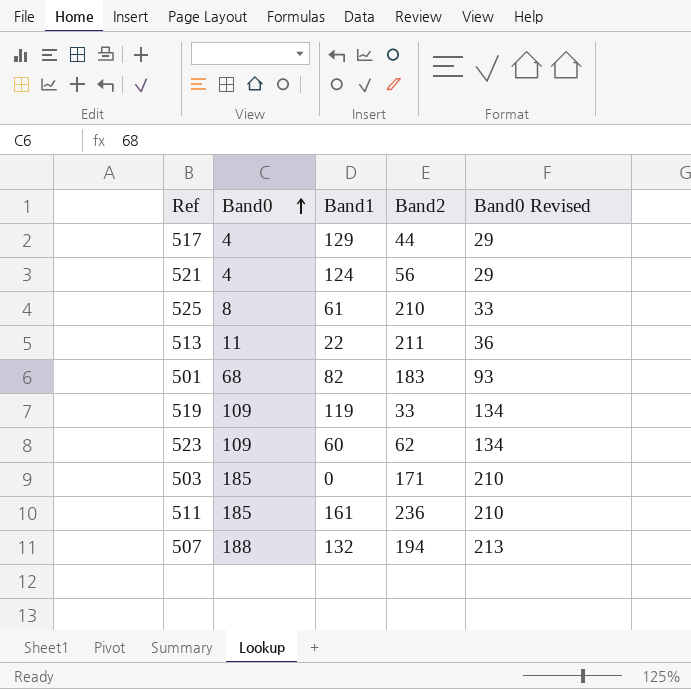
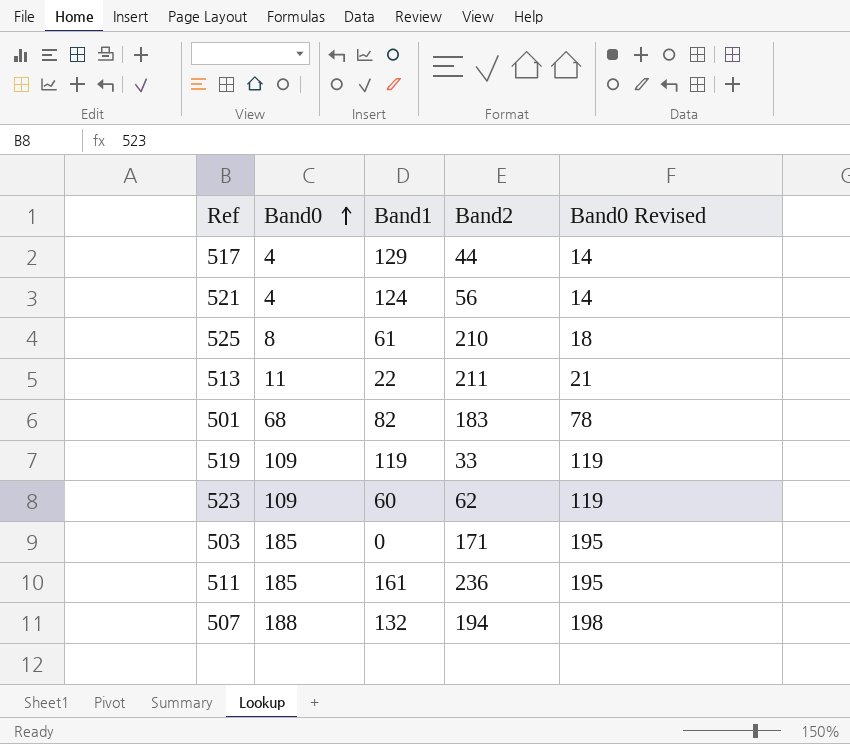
column Band0 Revised | formula: [Band0] + 25 -> [Band0] + 10

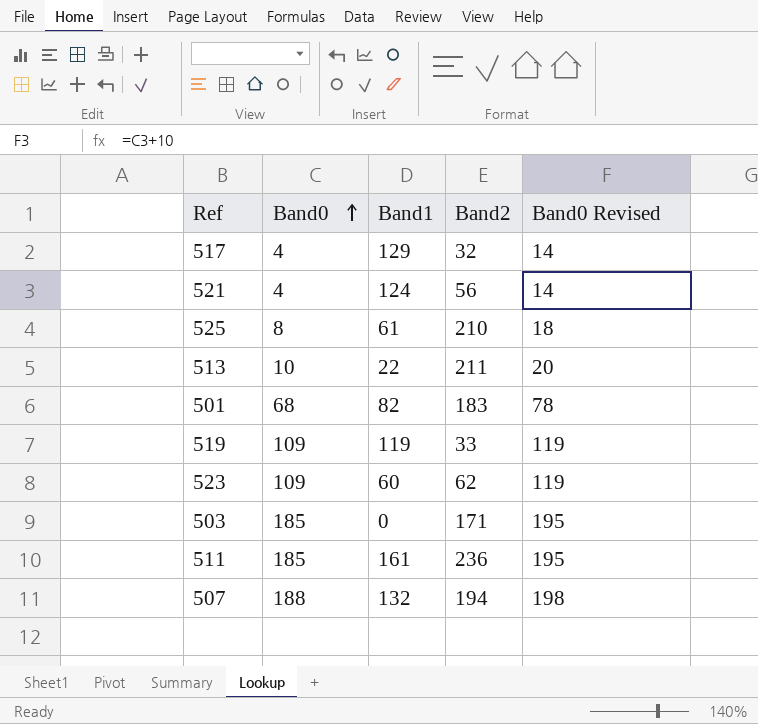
517 | Band2: 44 -> 32
513 | Band0: 11 -> 10
513 | Band0 Revised: 21 -> 20

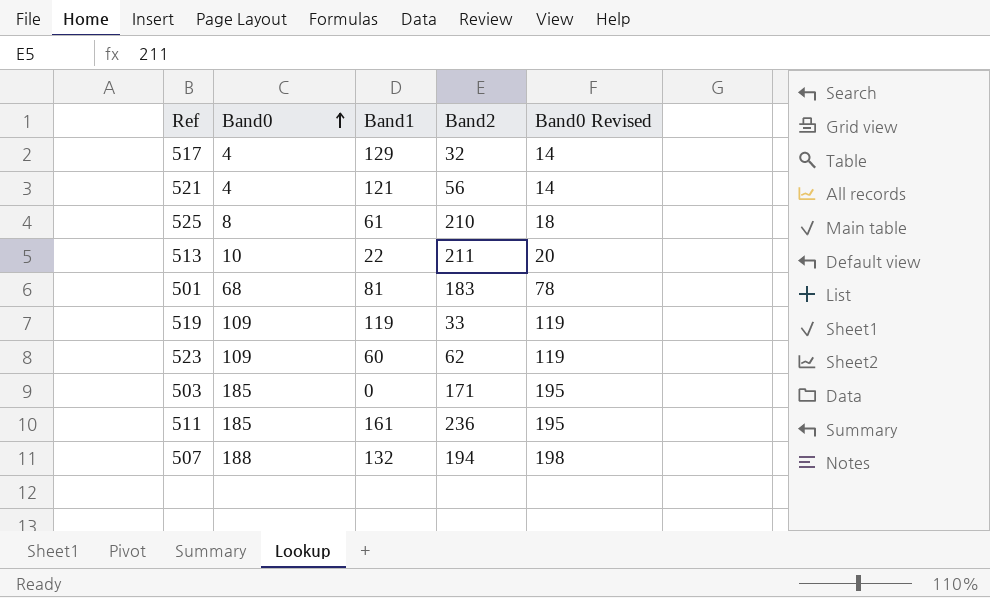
521 | Band1: 124 -> 121
501 | Band1: 82 -> 81

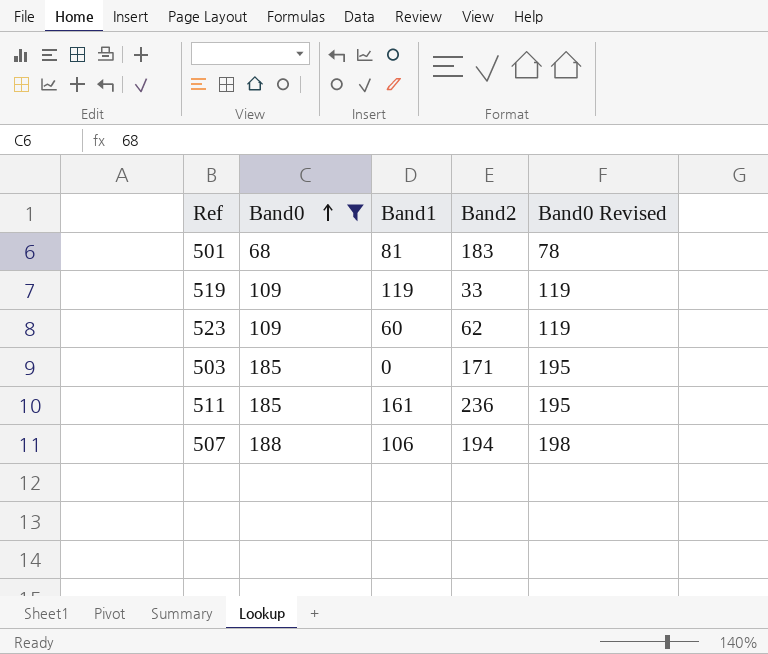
filter: none -> Band0 >= 68
507 | Band1: 132 -> 106

